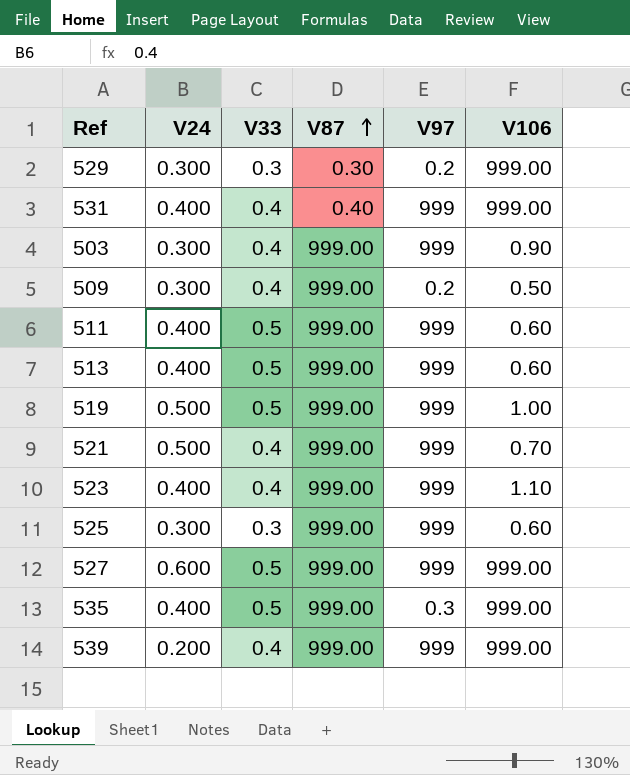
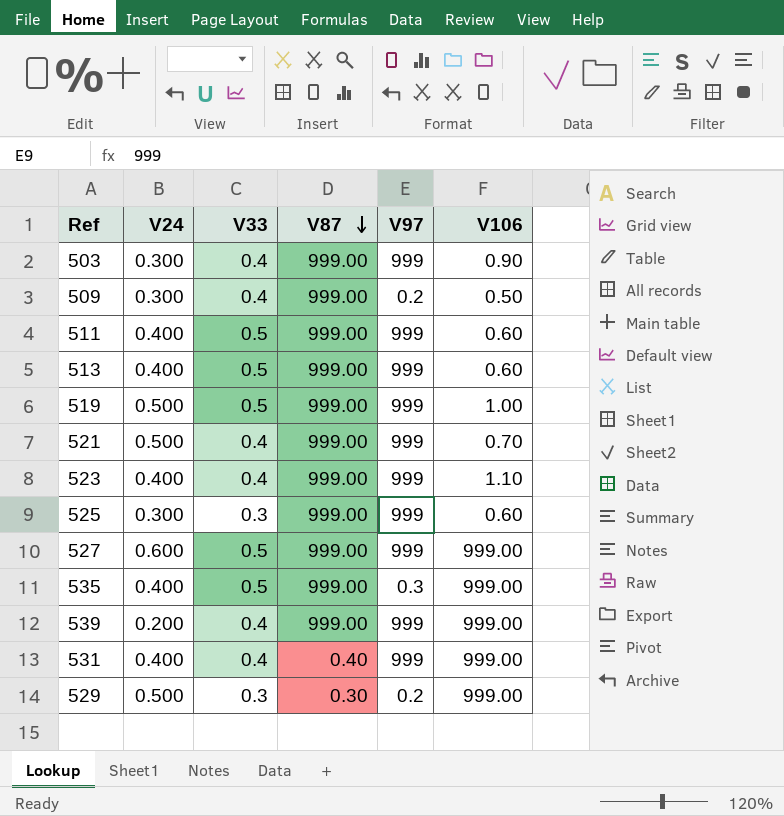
row order: V87 ascending -> V87 descending
529 | V24: 0.300 -> 0.500

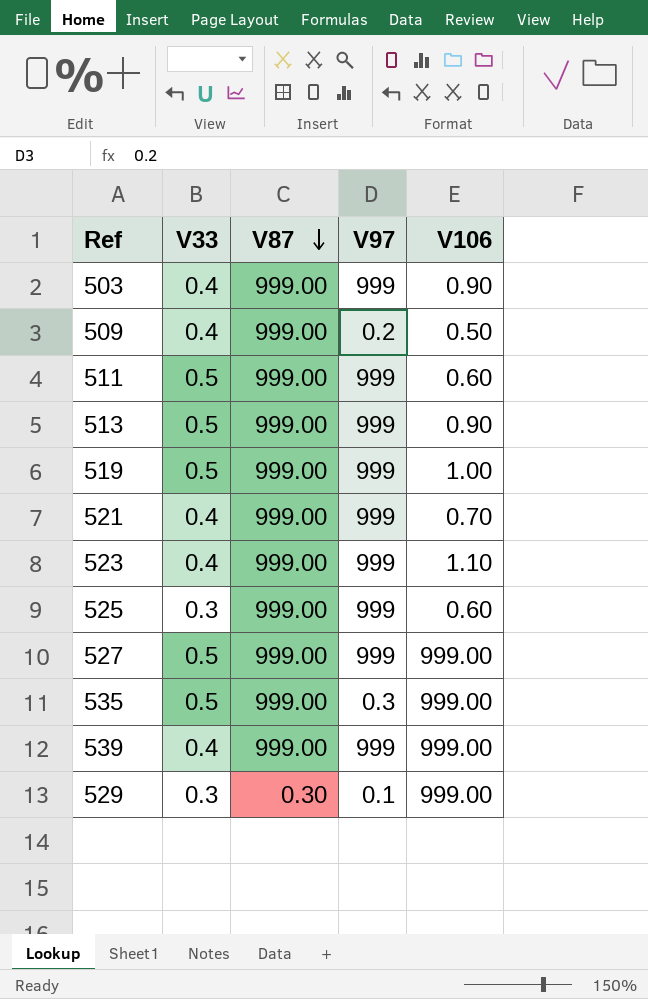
column V24 | position: 2 -> none
row 531: 0.400 | 0.4 | 0.40 | 999 | 999.00 -> none
513 | V106: 0.60 -> 0.90
529 | V97: 0.2 -> 0.1

